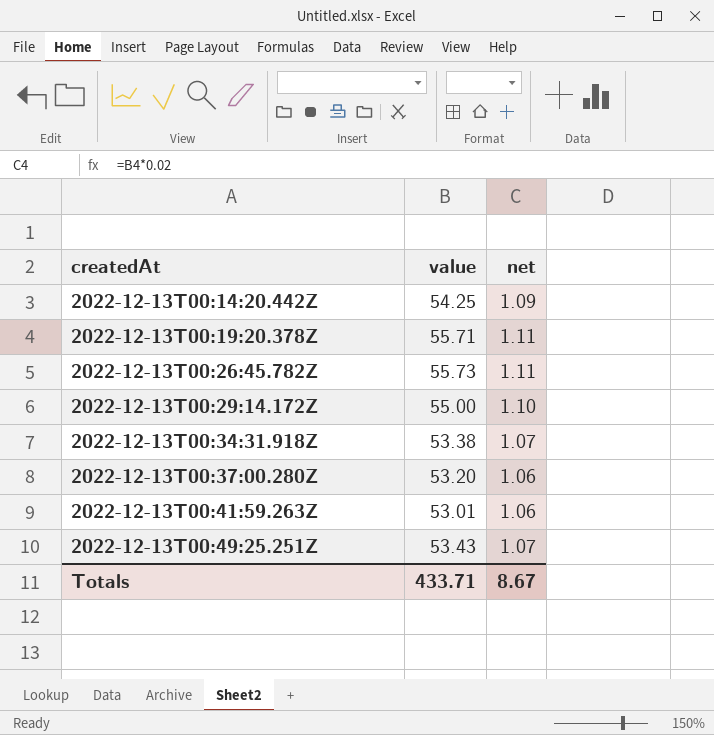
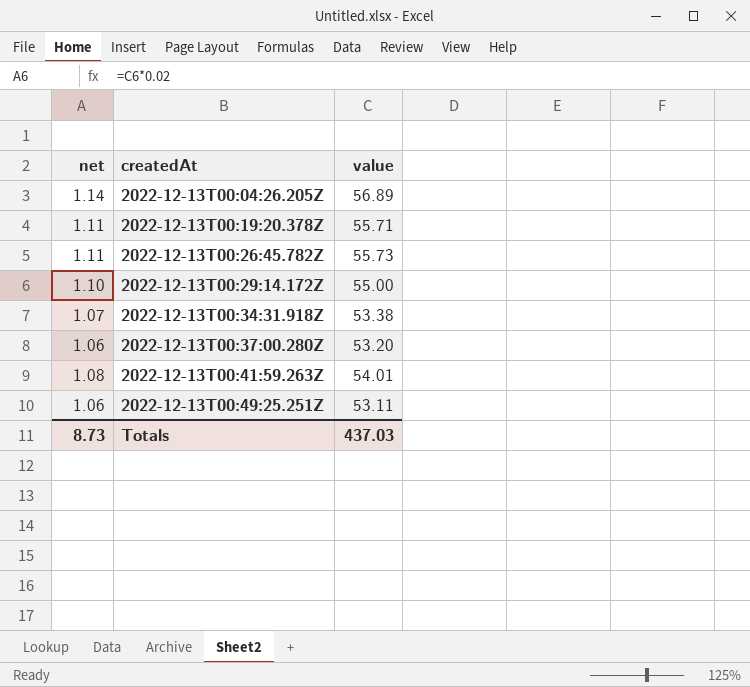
column net | position: 3 -> 1
row 2022-12-13T00:14:20.442Z: 54.25 | 1.09 -> none
row 2022-12-13T00:04:26.205Z: none -> 1.14 | 56.89
2022-12-13T00:41:59.263Z | net: 1.06 -> 1.08
2022-12-13T00:41:59.263Z | value: 53.01 -> 54.01
2022-12-13T00:49:25.251Z | net: 1.07 -> 1.06
2022-12-13T00:49:25.251Z | value: 53.43 -> 53.11
Totals | net: 8.67 -> 8.73
Totals | value: 433.71 -> 437.03

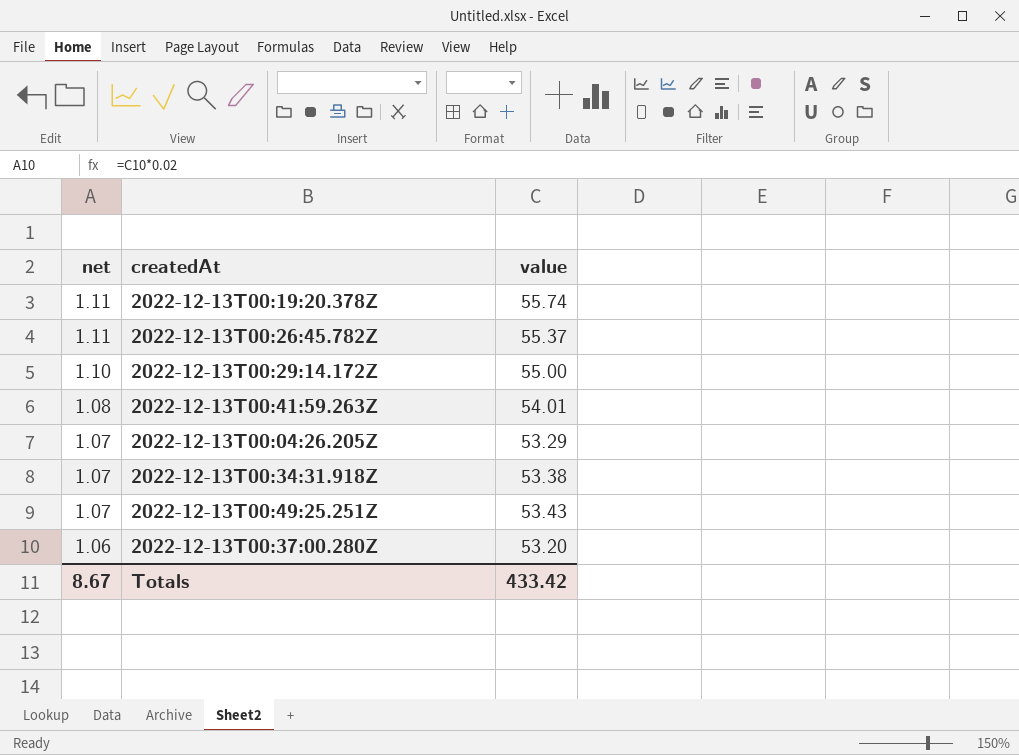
row order: createdAt ascending -> net descending
2022-12-13T00:19:20.378Z | value: 55.71 -> 55.74
2022-12-13T00:26:45.782Z | value: 55.73 -> 55.37
2022-12-13T00:04:26.205Z | net: 1.14 -> 1.07
2022-12-13T00:04:26.205Z | value: 56.89 -> 53.29
2022-12-13T00:49:25.251Z | net: 1.06 -> 1.07
2022-12-13T00:49:25.251Z | value: 53.11 -> 53.43
Totals | net: 8.73 -> 8.67
Totals | value: 437.03 -> 433.42

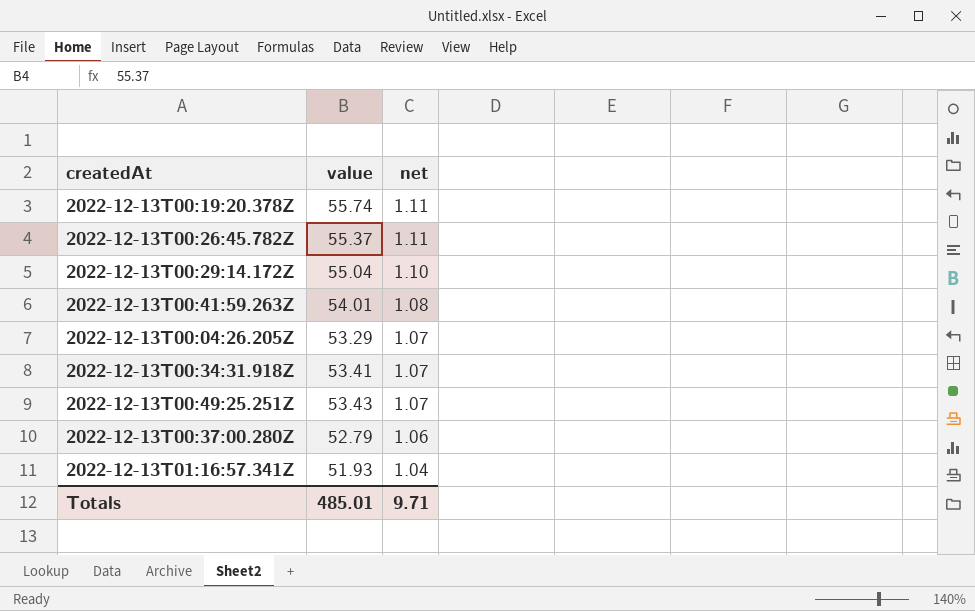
column net | position: 1 -> 3
2022-12-13T00:29:14.172Z | value: 55.00 -> 55.04
2022-12-13T00:34:31.918Z | value: 53.38 -> 53.41
2022-12-13T00:37:00.280Z | value: 53.20 -> 52.79
row 2022-12-13T01:16:57.341Z: none -> 51.93 | 1.04
Totals | value: 433.42 -> 485.01
Totals | net: 8.67 -> 9.71

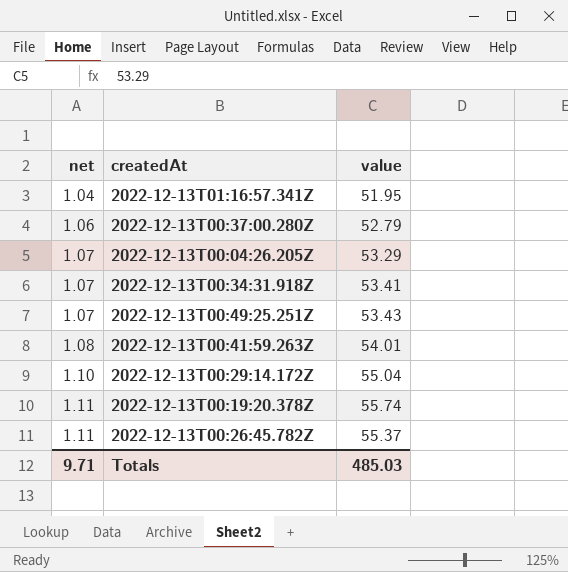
row order: net descending -> net ascending
column net | position: 3 -> 1
2022-12-13T01:16:57.341Z | value: 51.93 -> 51.95
Totals | value: 485.01 -> 485.03

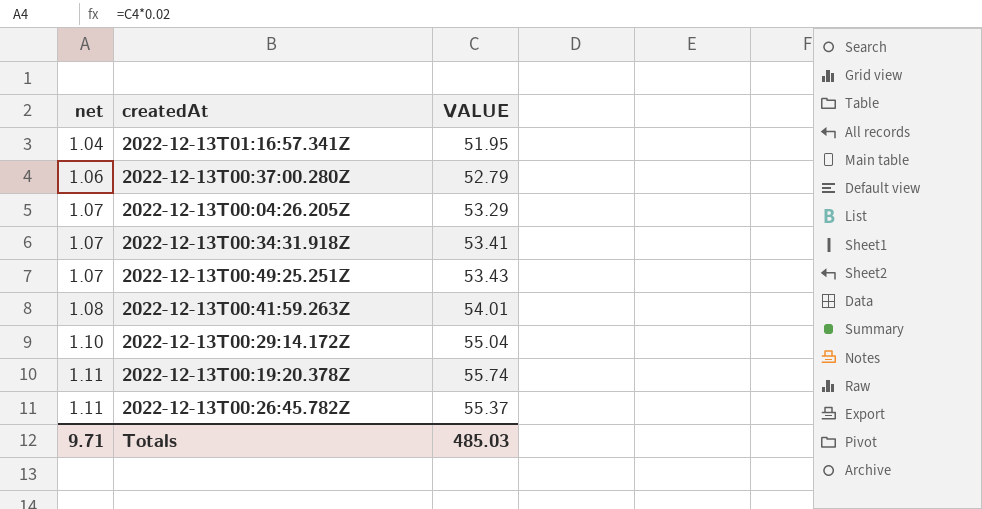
column name: value -> VALUE

